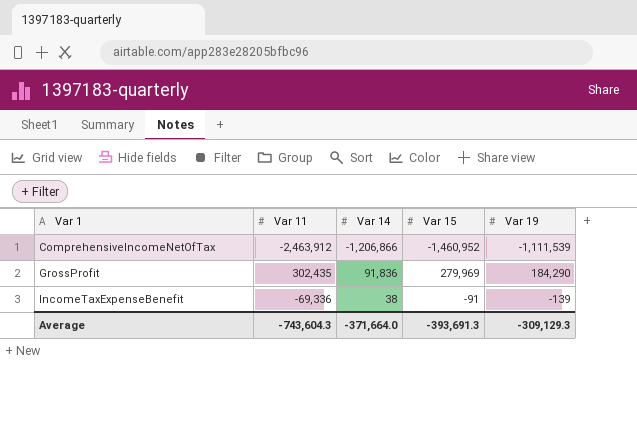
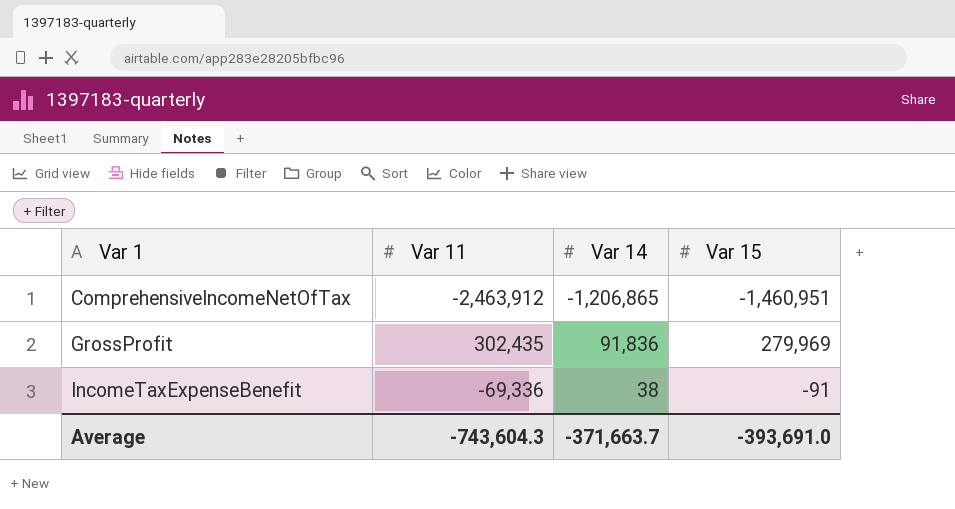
column Var 19 | position: 5 -> none
ComprehensiveIncomeNetOfTax | Var 14: -1,206,866 -> -1,206,865
ComprehensiveIncomeNetOfTax | Var 15: -1,460,952 -> -1,460,951
Average | Var 14: -371,664.0 -> -371,663.7
Average | Var 15: -393,691.3 -> -393,691.0

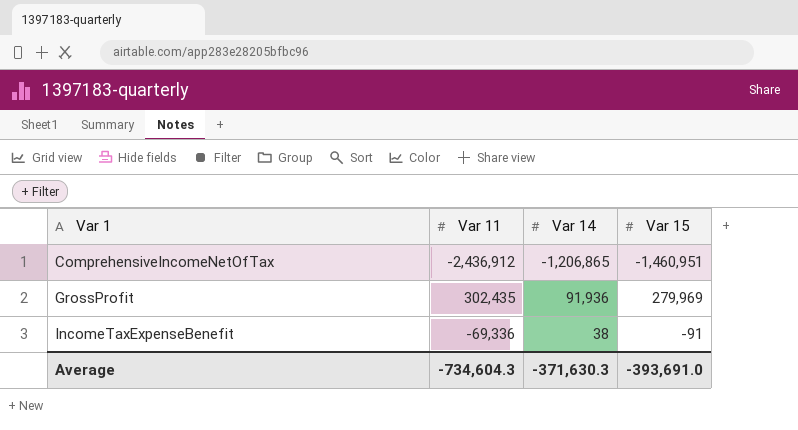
ComprehensiveIncomeNetOfTax | Var 11: -2,463,912 -> -2,436,912
GrossProfit | Var 14: 91,836 -> 91,936
Average | Var 11: -743,604.3 -> -734,604.3
Average | Var 14: -371,663.7 -> -371,630.3

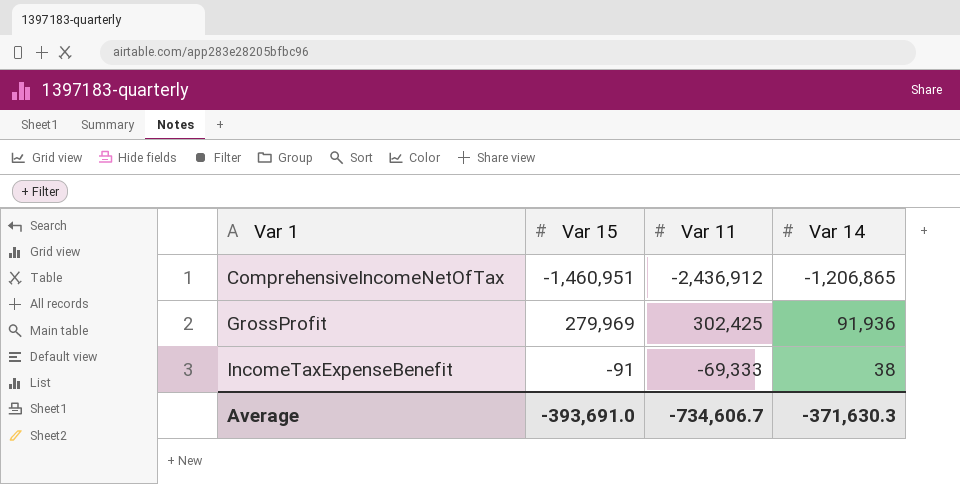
column Var 15 | position: 4 -> 2
GrossProfit | Var 11: 302,435 -> 302,425
IncomeTaxExpenseBenefit | Var 11: -69,336 -> -69,333
Average | Var 11: -734,604.3 -> -734,606.7

